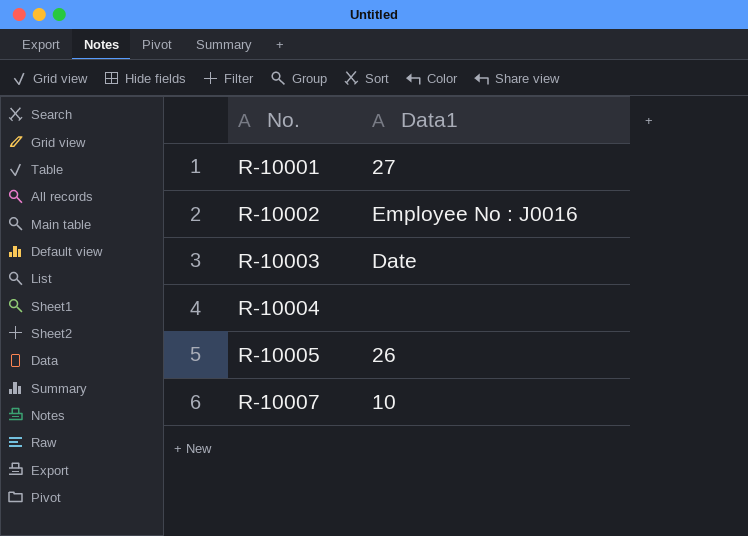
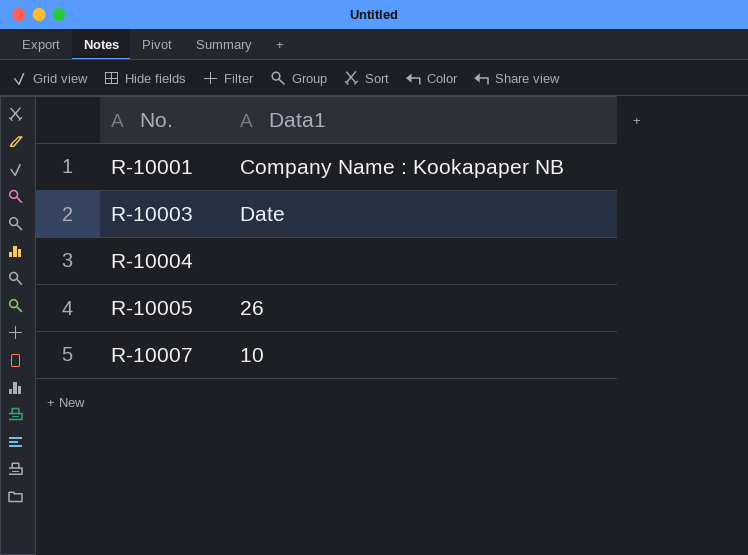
row R-10002: Employee No : J0016 -> none
R-10001 | Data1: 27 -> Company Name : Kookapaper NB

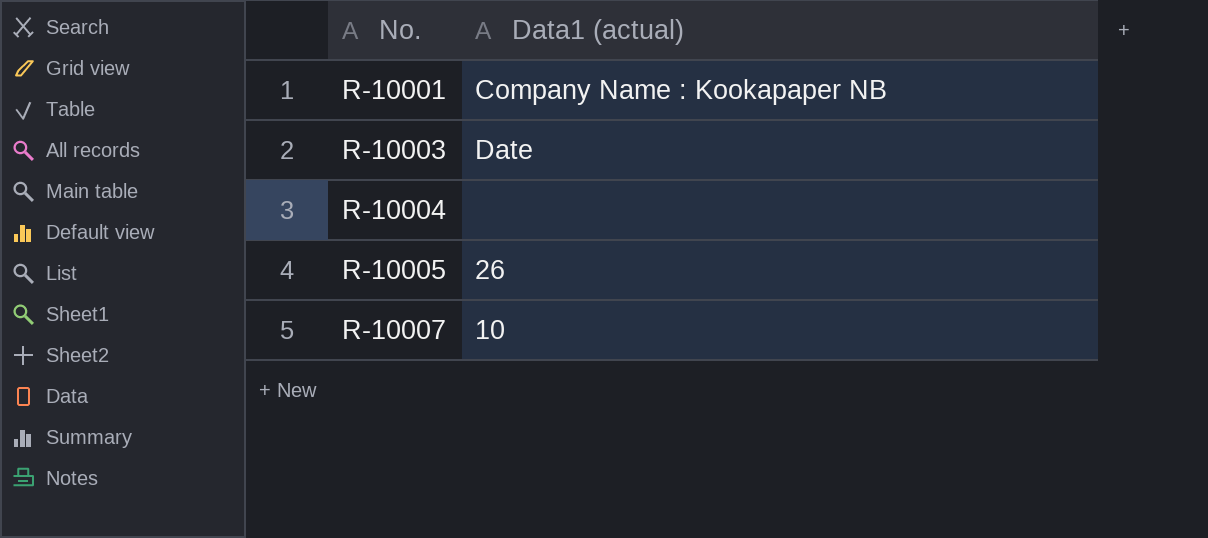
column name: Data1 -> Data1 (actual)

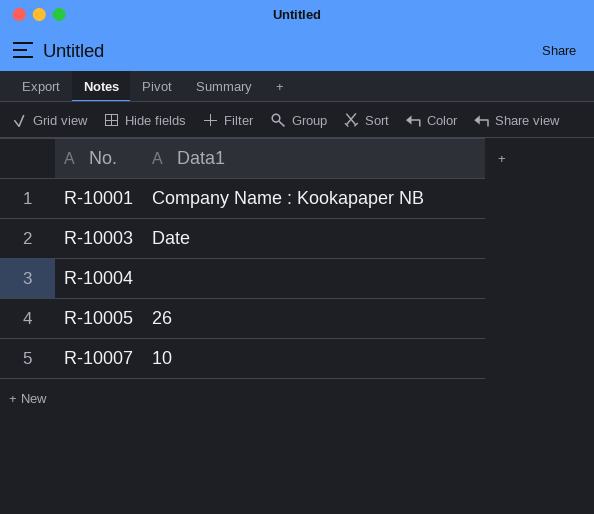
column name: Data1 (actual) -> Data1

